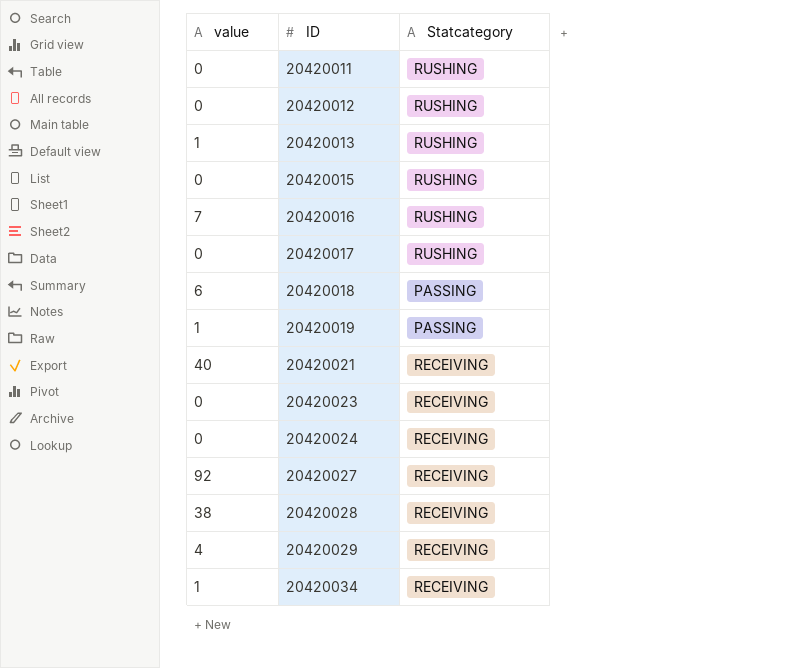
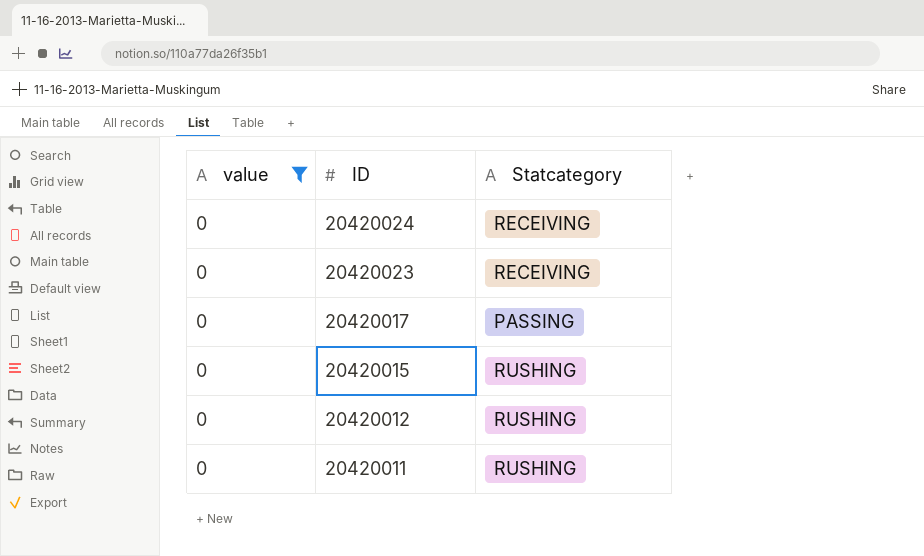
filter: none -> value = 0
row order: ID ascending -> ID descending
20420017 | Statcategory: RUSHING -> PASSING

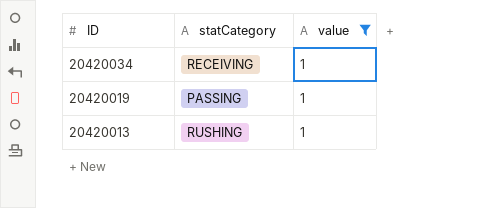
filter: value = 0 -> value = 1
column name: Statcategory -> statCategory
column value | position: 1 -> 3

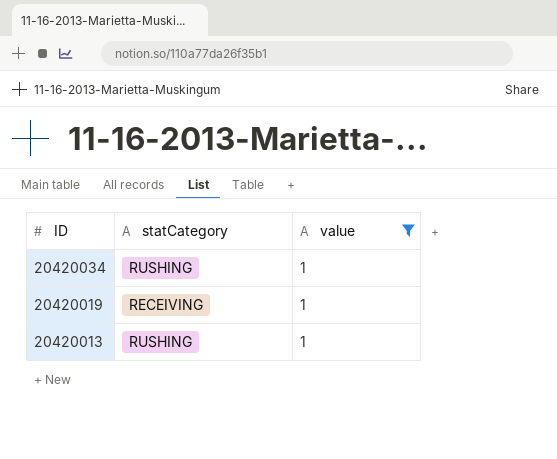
20420034 | statCategory: RECEIVING -> RUSHING
20420019 | statCategory: PASSING -> RECEIVING

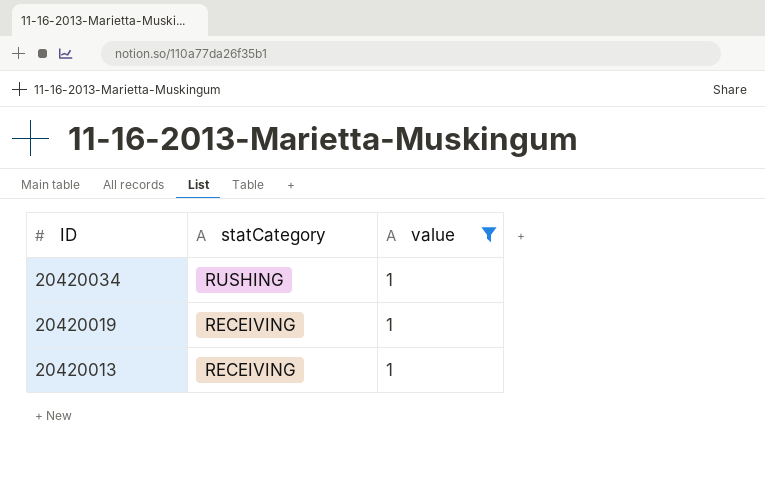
20420013 | statCategory: RUSHING -> RECEIVING

